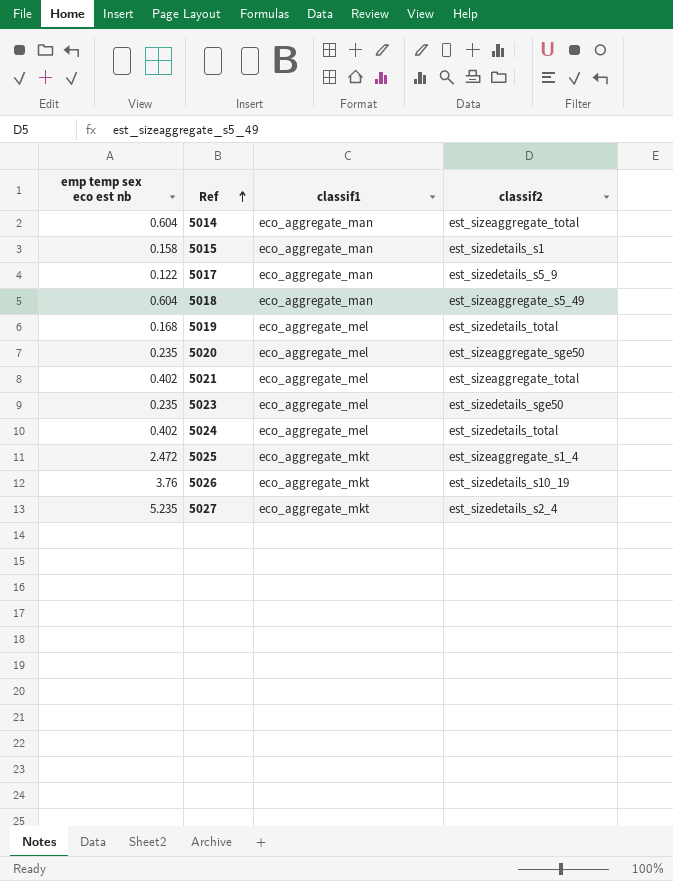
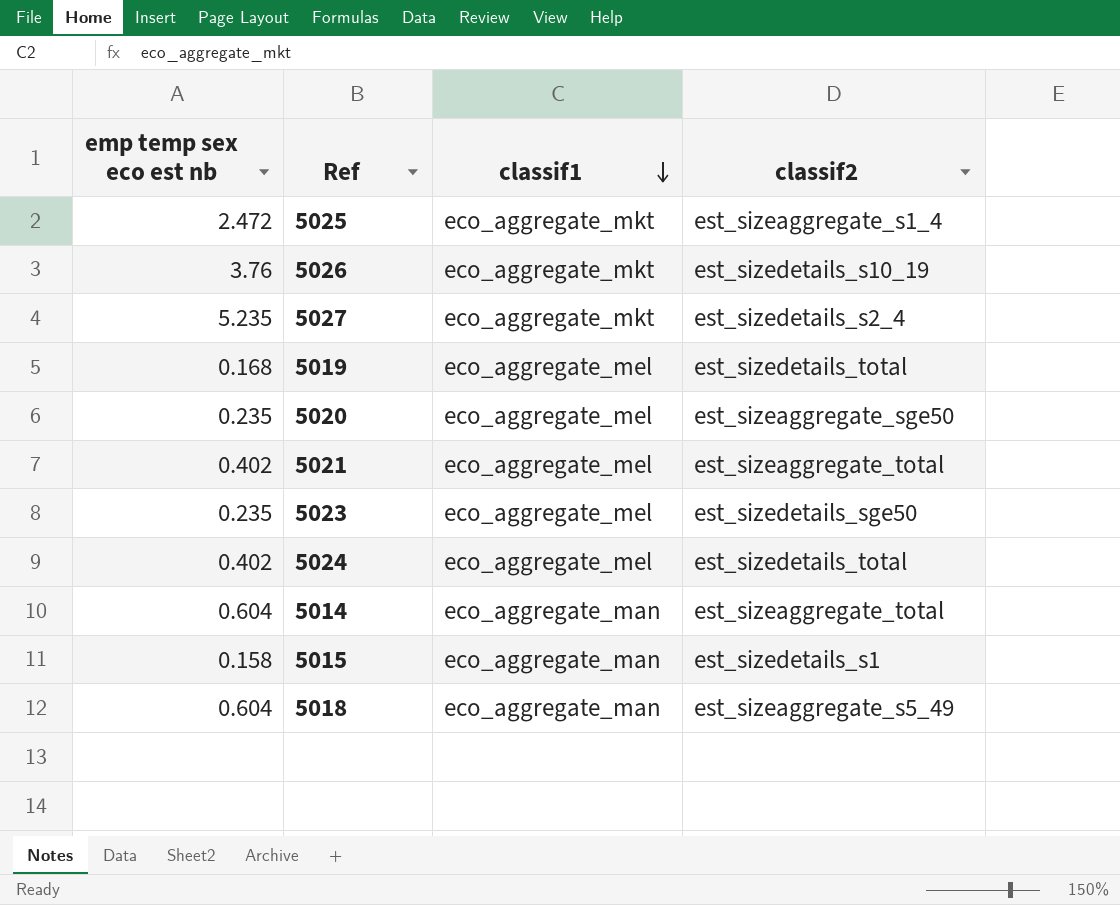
row order: Ref ascending -> classif1 descending
row 5017: 0.122 | eco_aggregate_man | est_sizedetails_s5_9 -> none

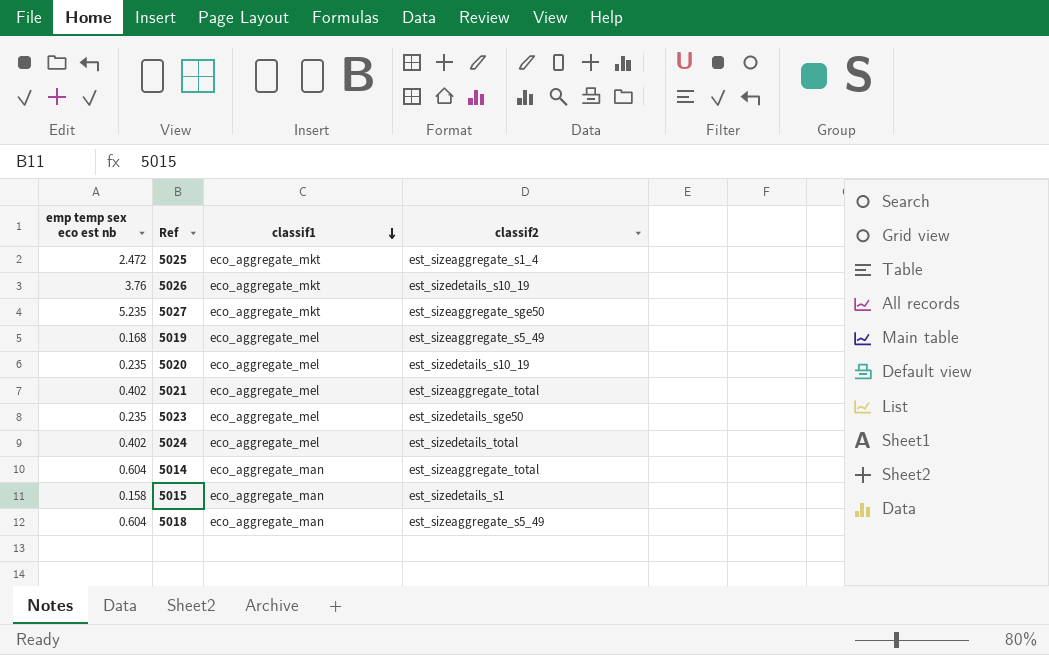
5027 | classif2: est_sizedetails_s2_4 -> est_sizeaggregate_sge50
5019 | classif2: est_sizedetails_total -> est_sizeaggregate_s5_49
5020 | classif2: est_sizeaggregate_sge50 -> est_sizedetails_s10_19

